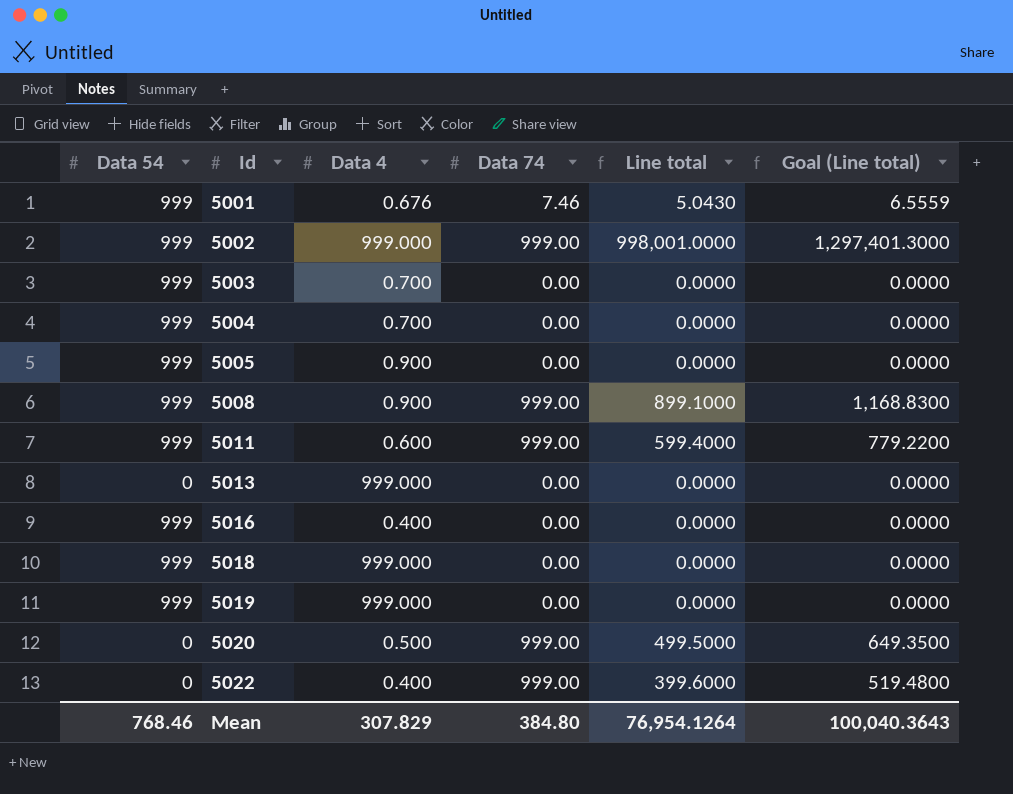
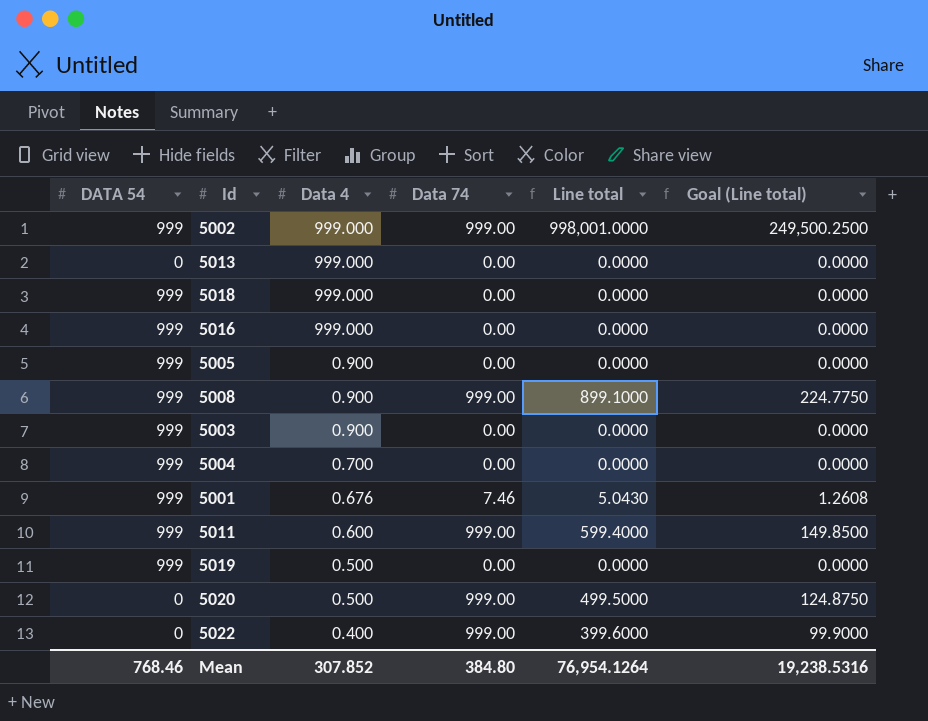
row order: Id ascending -> Data 4 descending
column name: Data 54 -> DATA 54
column Goal (Line total) | formula: [Line total] * 1.3 -> [Line total] * 0.25
5016 | Data 4: 0.400 -> 999.000
5003 | Data 4: 0.700 -> 0.900
5019 | Data 4: 999.000 -> 0.500
Mean | Data 4: 307.829 -> 307.852
Mean | Goal (Line total): 100,040.3643 -> 19,238.5316

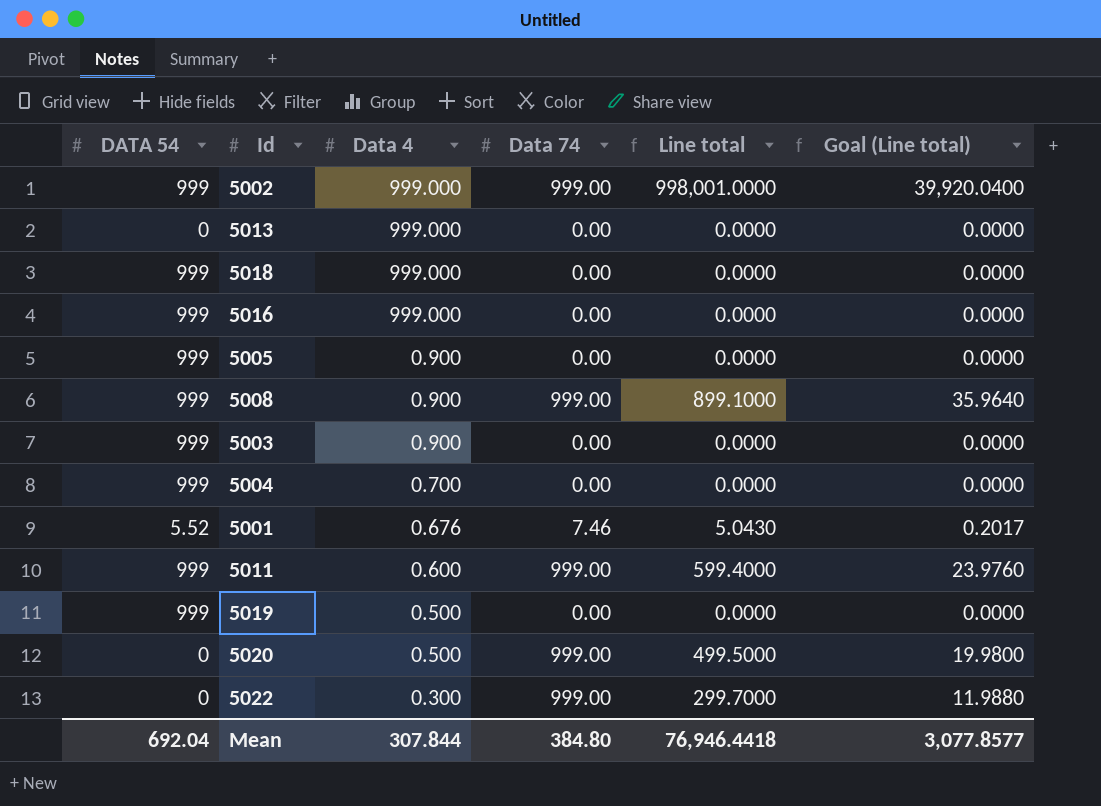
column Goal (Line total) | formula: [Line total] * 0.25 -> [Line total] * 0.04
5001 | DATA 54: 999 -> 5.52
5022 | Data 4: 0.400 -> 0.300
5022 | Line total: 399.6000 -> 299.7000
Mean | DATA 54: 768.46 -> 692.04
Mean | Data 4: 307.852 -> 307.844
Mean | Line total: 76,954.1264 -> 76,946.4418
Mean | Goal (Line total): 19,238.5316 -> 3,077.8577

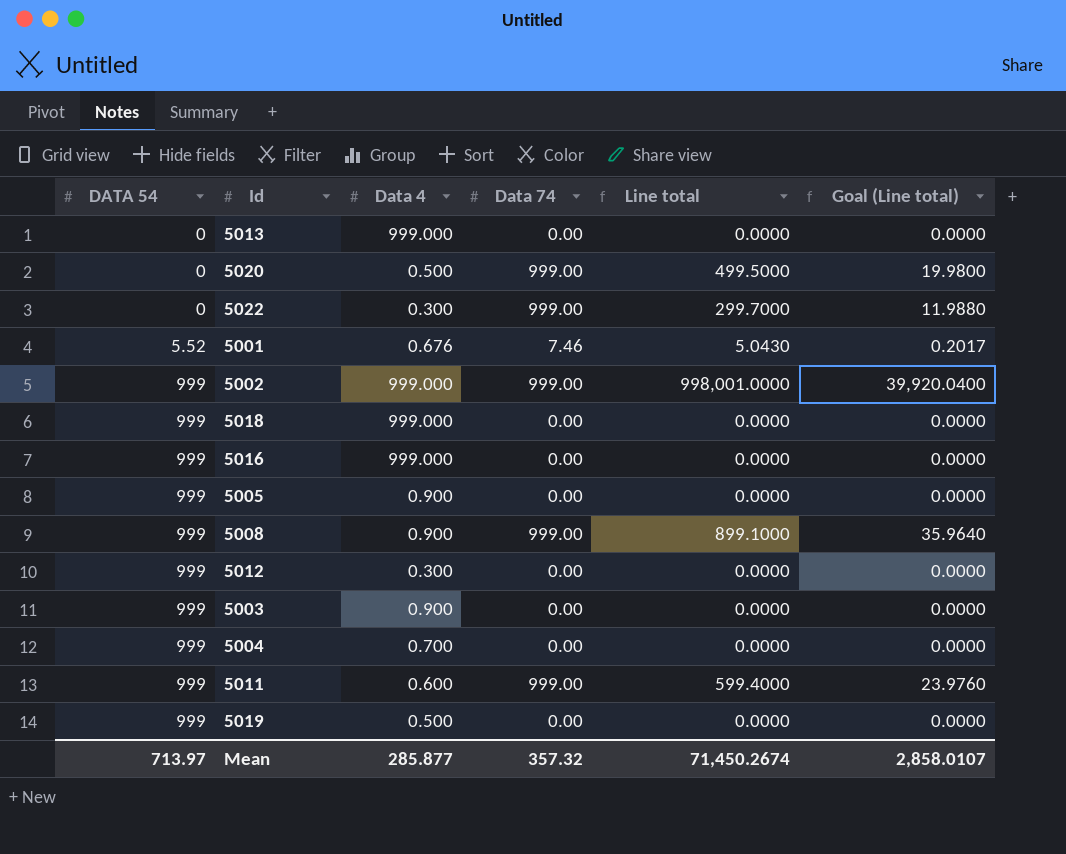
row order: Data 4 descending -> DATA 54 ascending
row 5012: none -> 999 | 0.300 | 0.00 | 0.0000 | 0.0000
Mean | DATA 54: 692.04 -> 713.97
Mean | Data 4: 307.844 -> 285.877
Mean | Data 74: 384.80 -> 357.32
Mean | Line total: 76,946.4418 -> 71,450.2674
Mean | Goal (Line total): 3,077.8577 -> 2,858.0107

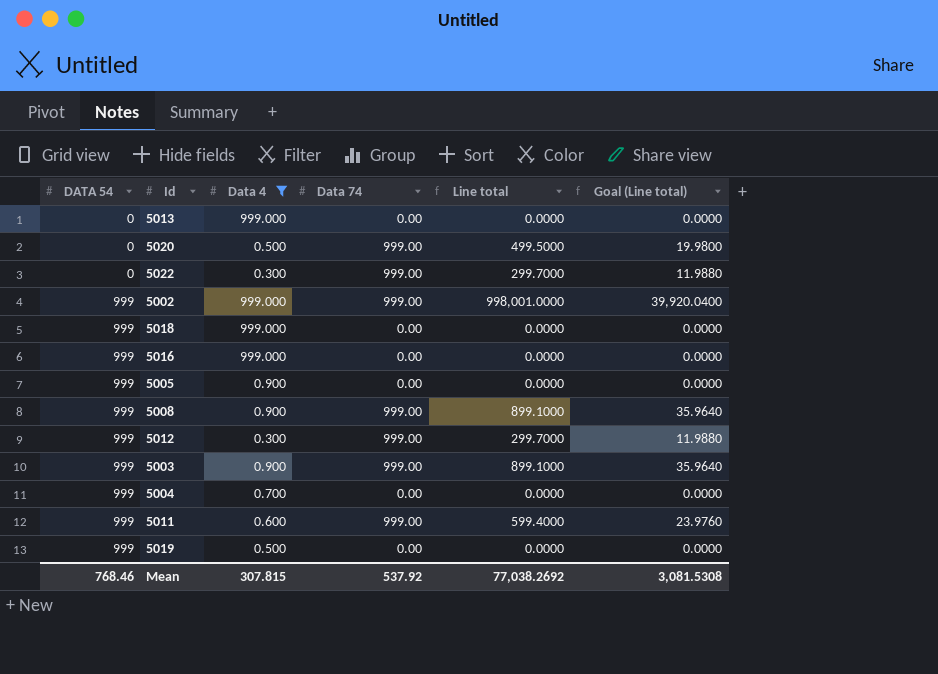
filter: none -> Data 4 != 0.676
5012 | Data 74: 0.00 -> 999.00
5012 | Line total: 0.0000 -> 299.7000
5012 | Goal (Line total): 0.0000 -> 11.9880
5003 | Data 74: 0.00 -> 999.00
5003 | Line total: 0.0000 -> 899.1000
5003 | Goal (Line total): 0.0000 -> 35.9640
Mean | DATA 54: 713.97 -> 768.46
Mean | Data 4: 285.877 -> 307.815
Mean | Data 74: 357.32 -> 537.92
Mean | Line total: 71,450.2674 -> 77,038.2692
Mean | Goal (Line total): 2,858.0107 -> 3,081.5308

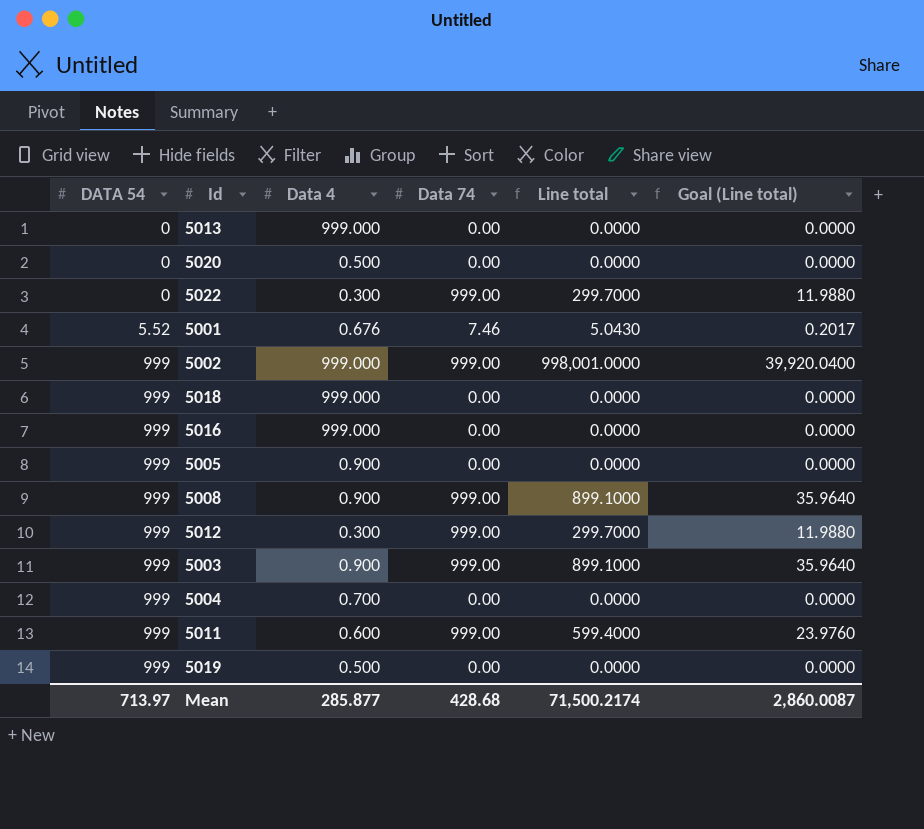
filter: Data 4 != 0.676 -> none
5020 | Data 74: 999.00 -> 0.00
5020 | Line total: 499.5000 -> 0.0000
5020 | Goal (Line total): 19.9800 -> 0.0000
Mean | DATA 54: 768.46 -> 713.97
Mean | Data 4: 307.815 -> 285.877
Mean | Data 74: 537.92 -> 428.68
Mean | Line total: 77,038.2692 -> 71,500.2174
Mean | Goal (Line total): 3,081.5308 -> 2,860.0087

